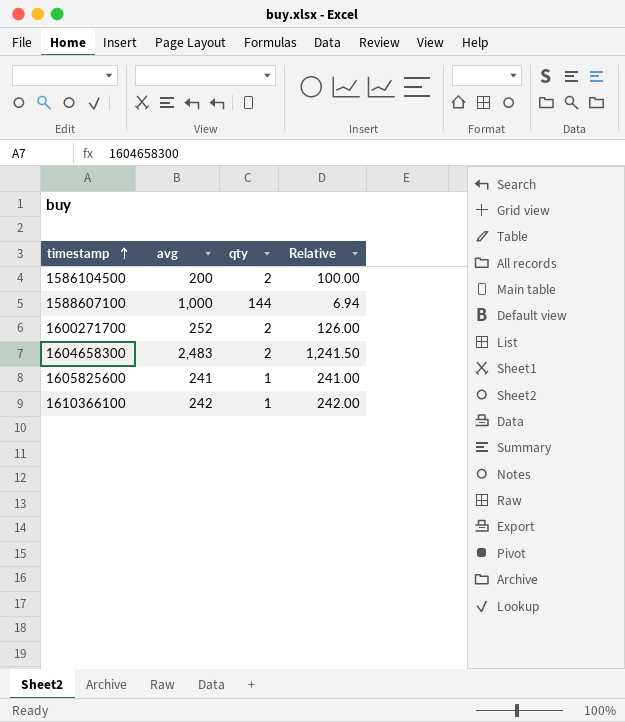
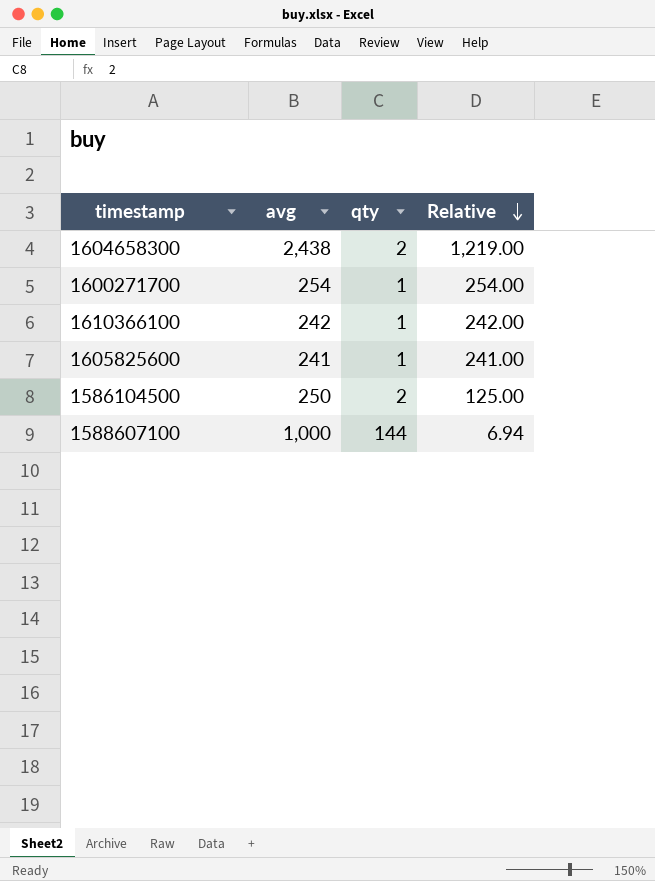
row order: timestamp ascending -> Relative descending
1604658300 | avg: 2,483 -> 2,438
1604658300 | Relative: 1,241.50 -> 1,219.00
1600271700 | avg: 252 -> 254
1600271700 | qty: 2 -> 1
1600271700 | Relative: 126.00 -> 254.00
1586104500 | avg: 200 -> 250
1586104500 | Relative: 100.00 -> 125.00

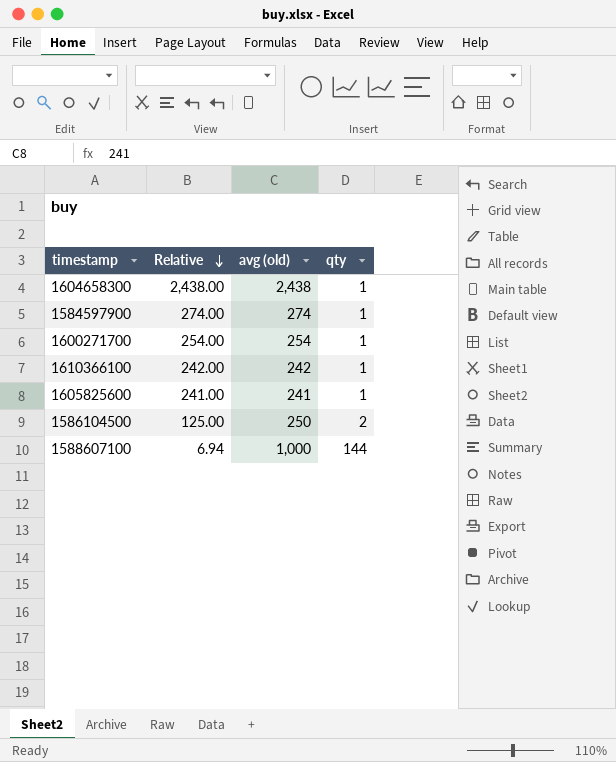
column Relative | position: 4 -> 2
column name: avg -> avg (old)
1604658300 | Relative: 1,219.00 -> 2,438.00
1604658300 | qty: 2 -> 1
row 1584597900: none -> 274.00 | 274 | 1

